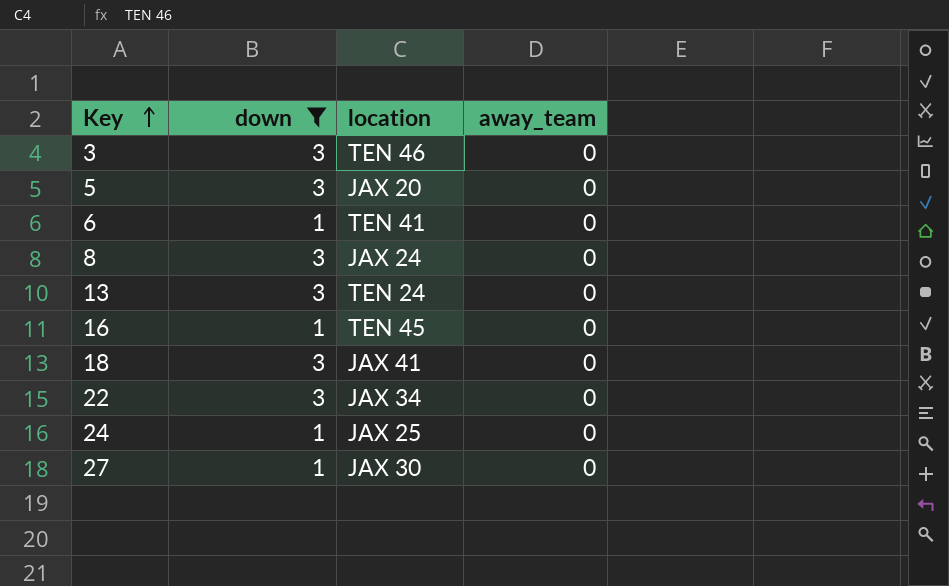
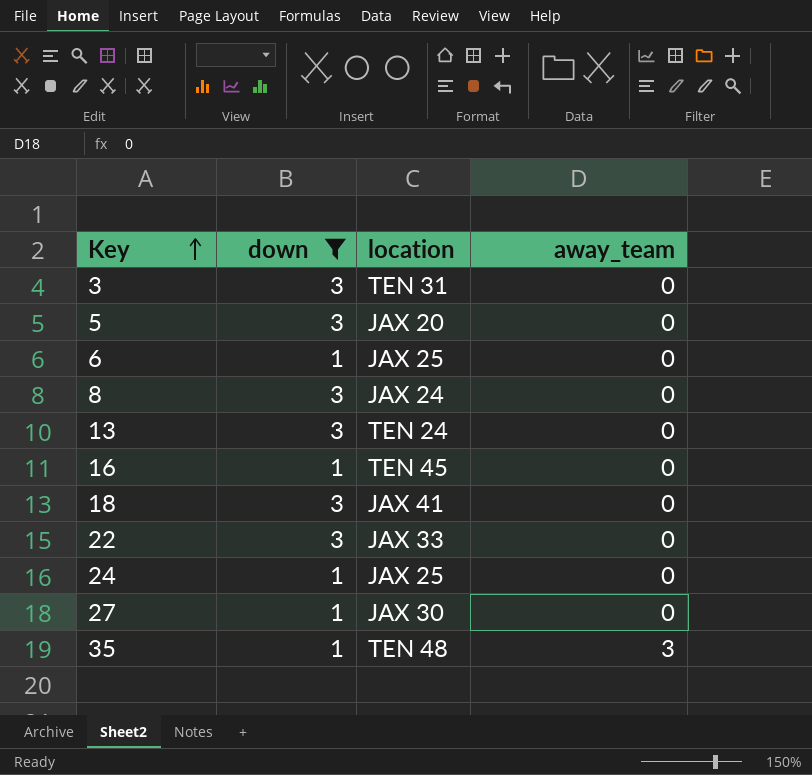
3 | location: TEN 46 -> TEN 31
6 | location: TEN 41 -> JAX 25
22 | location: JAX 34 -> JAX 33
row 35: none -> 1 | TEN 48 | 3

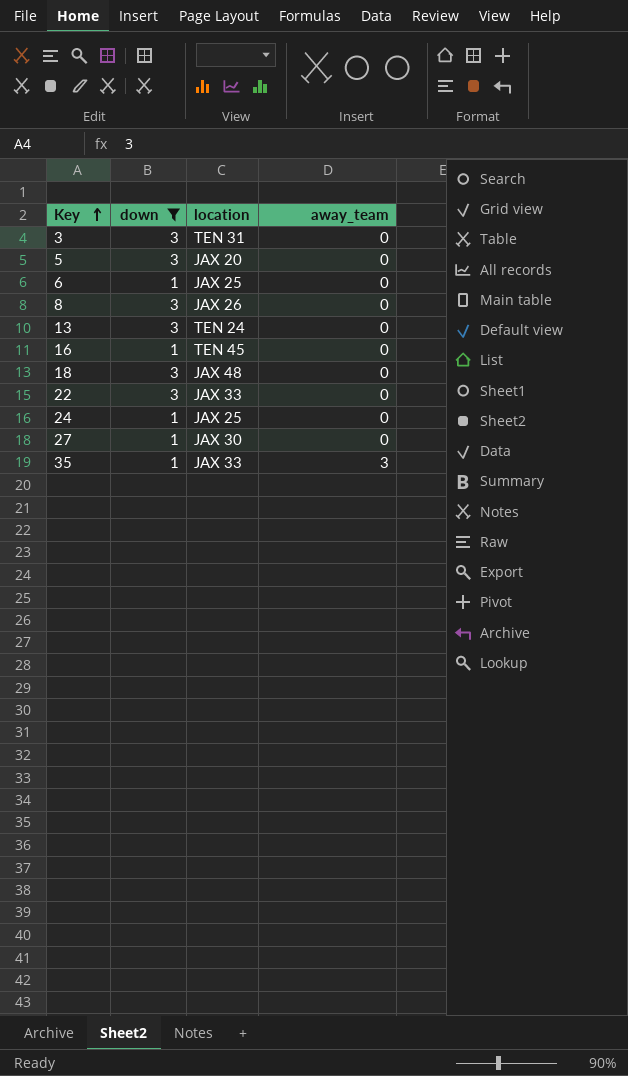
8 | location: JAX 24 -> JAX 26
18 | location: JAX 41 -> JAX 48
35 | location: TEN 48 -> JAX 33

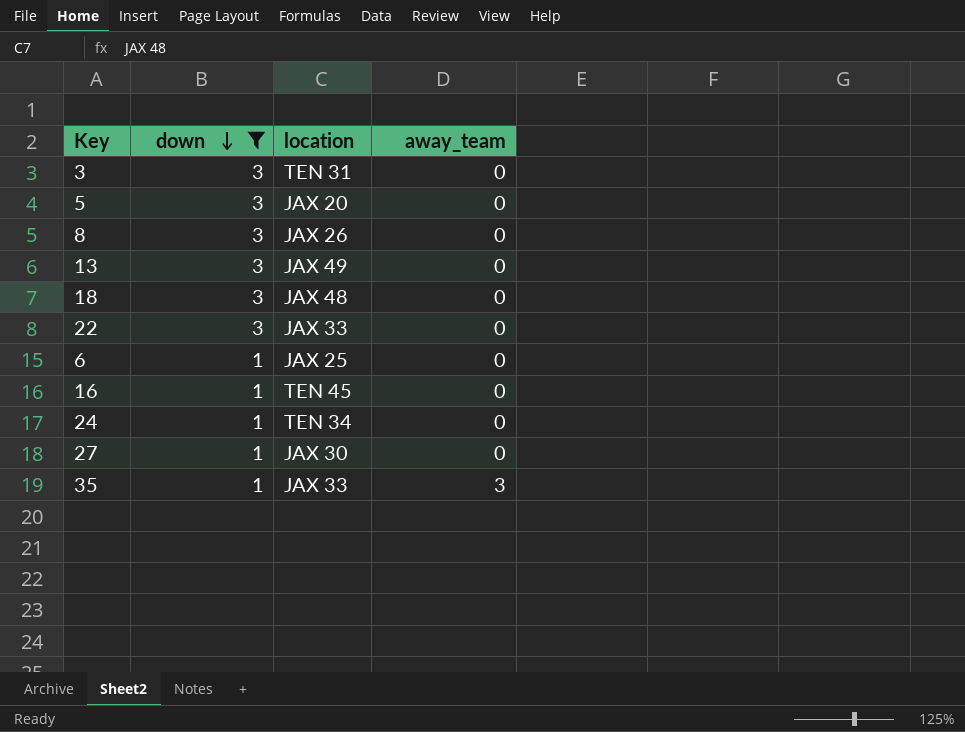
row order: Key ascending -> down descending
13 | location: TEN 24 -> JAX 49
24 | location: JAX 25 -> TEN 34

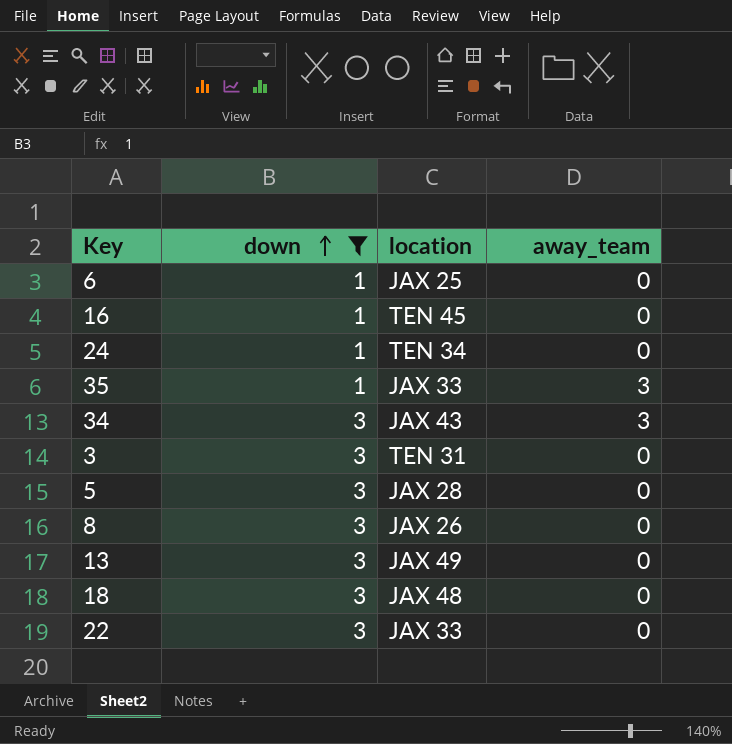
row order: down descending -> down ascending
row 27: 1 | JAX 30 | 0 -> none
row 34: none -> 3 | JAX 43 | 3
5 | location: JAX 20 -> JAX 28

